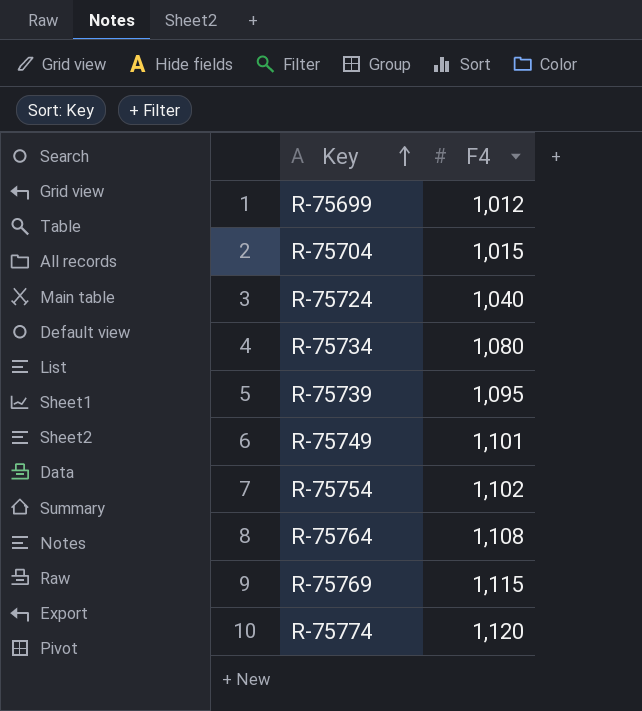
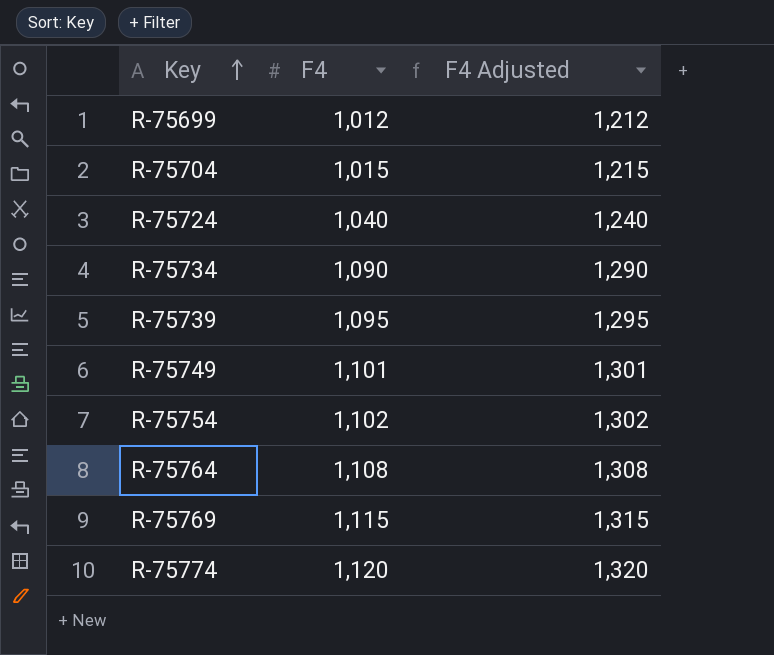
column F4 Adjusted | formula: none -> [F4] + 200
R-75734 | F4: 1,080 -> 1,090

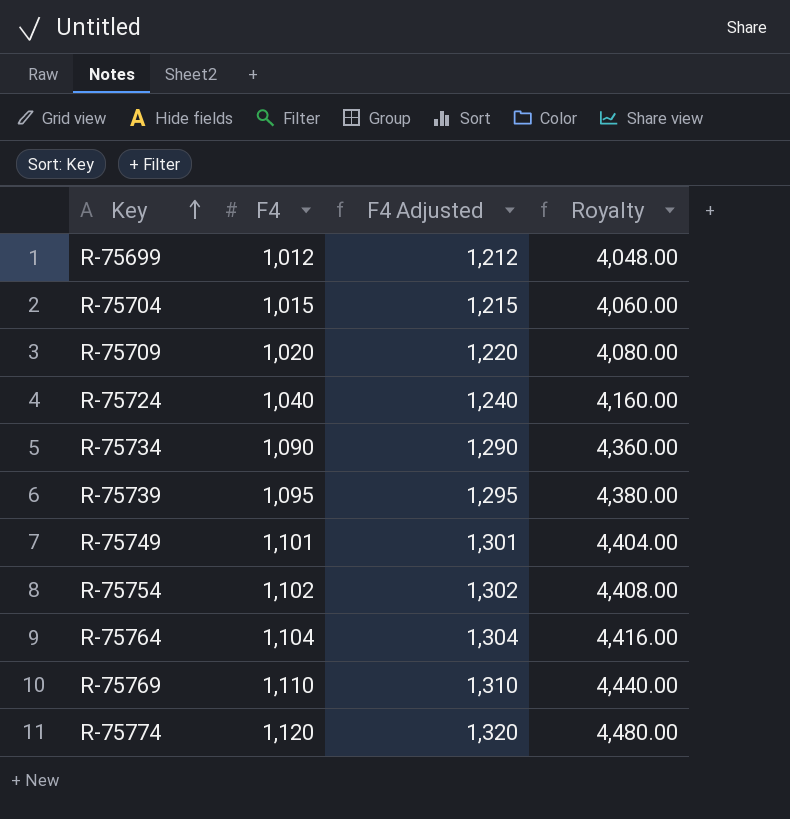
column Royalty | formula: none -> [F4] * 4
row R-75709: none -> 1,020 | 1,220 | 4,080.00
R-75764 | F4: 1,108 -> 1,104
R-75764 | F4 Adjusted: 1,308 -> 1,304
R-75769 | F4: 1,115 -> 1,110
R-75769 | F4 Adjusted: 1,315 -> 1,310

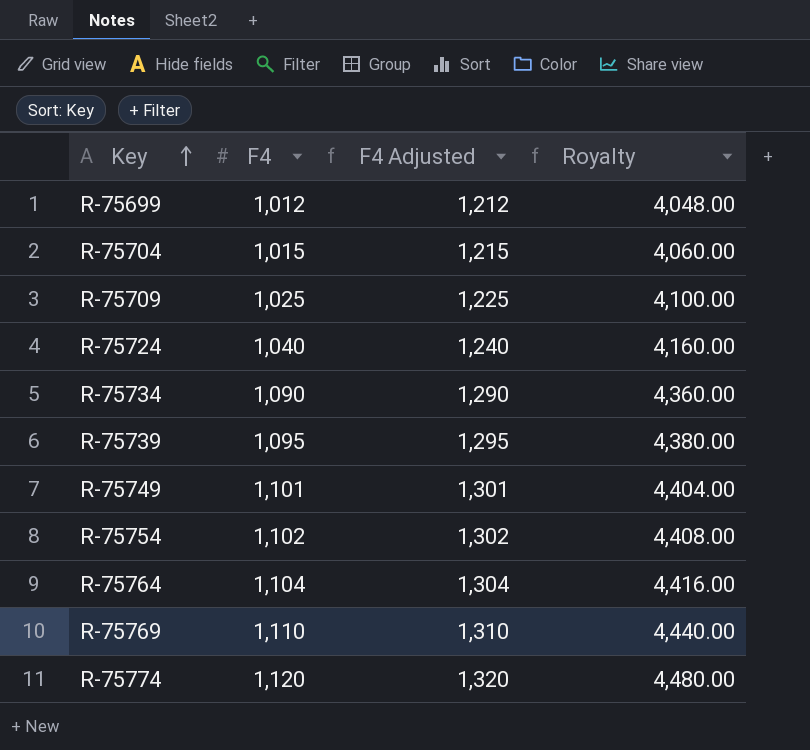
R-75709 | F4: 1,020 -> 1,025
R-75709 | F4 Adjusted: 1,220 -> 1,225
R-75709 | Royalty: 4,080.00 -> 4,100.00

